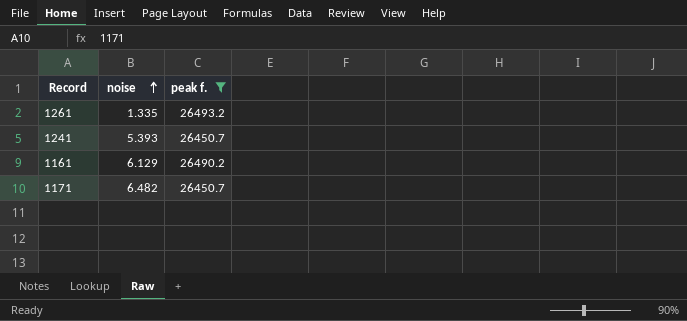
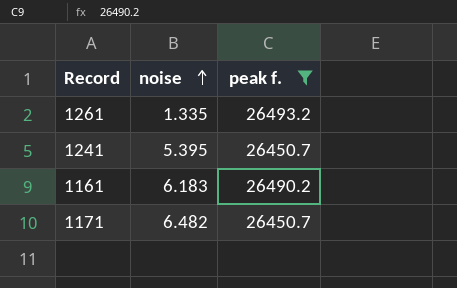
1241 | noise: 5.393 -> 5.395
1161 | noise: 6.129 -> 6.183

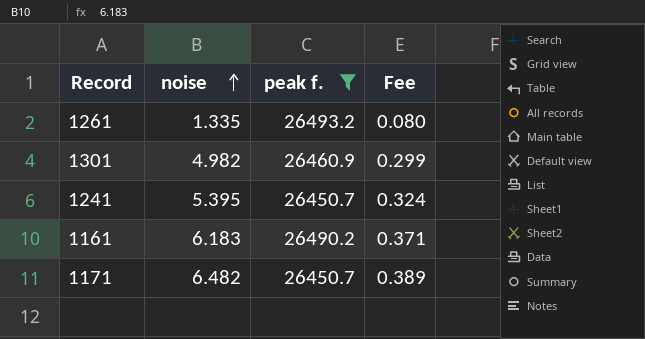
column Fee | formula: none -> [noise] * 0.06
row 1301: none -> 4.982 | 26460.9 | 0.299

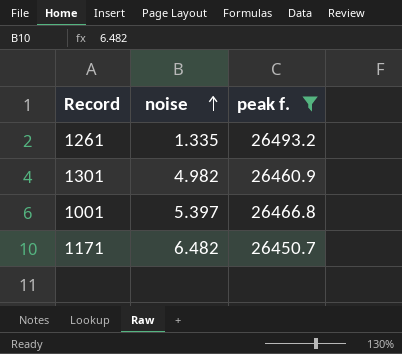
column Fee | formula: [noise] * 0.06 -> none
row 1241: 5.395 | 26450.7 | 0.324 -> none
row 1161: 6.183 | 26490.2 | 0.371 -> none
row 1001: none -> 5.397 | 26466.8

